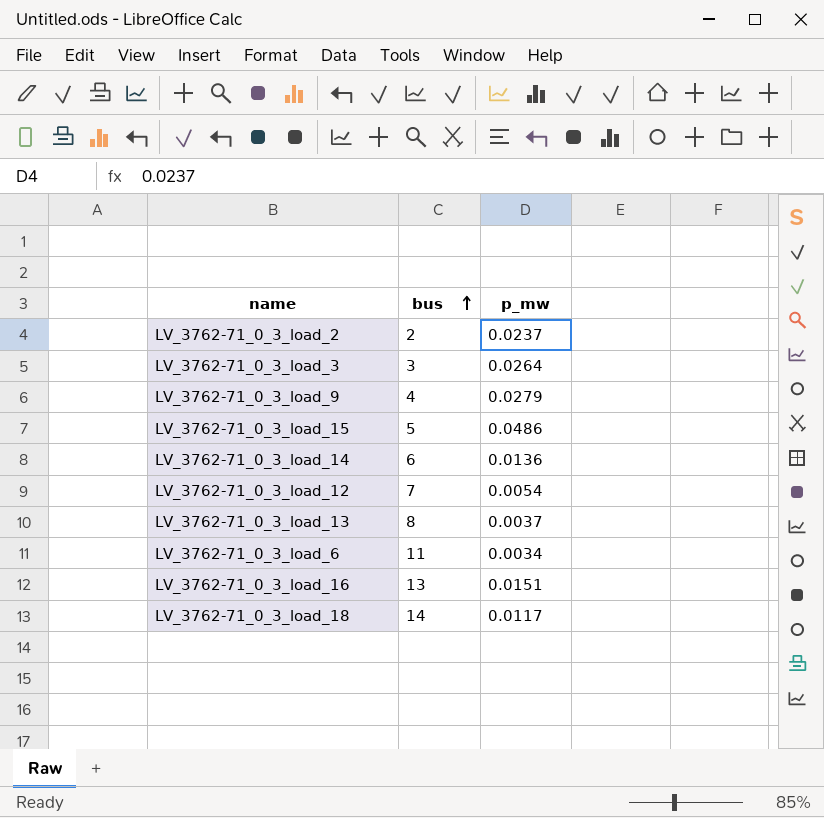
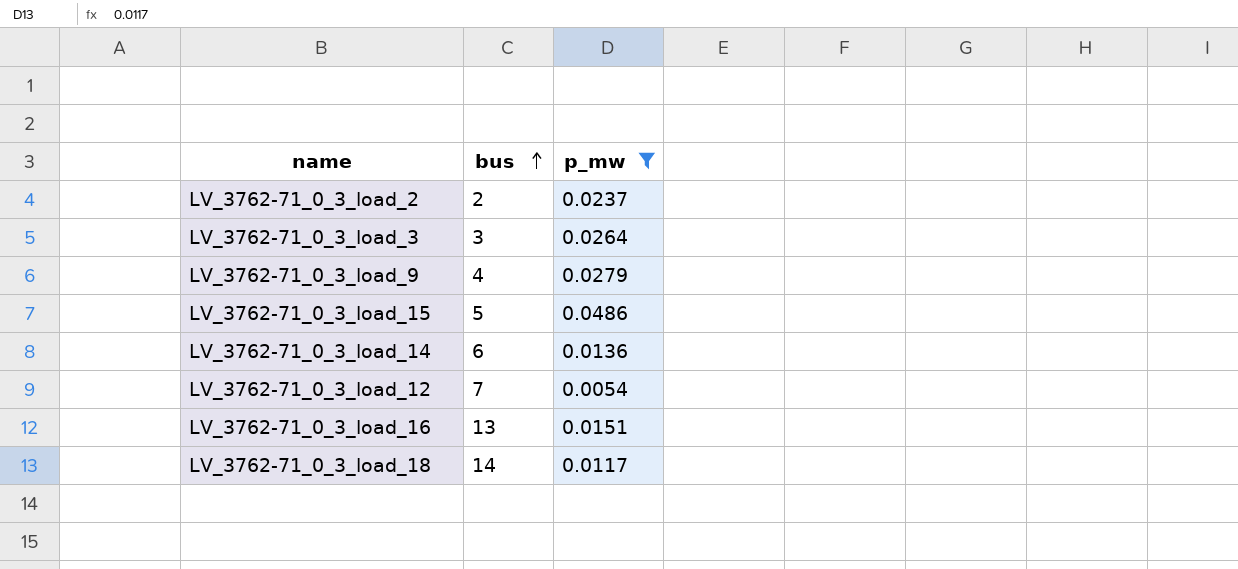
filter: none -> p_mw >= 0.0054

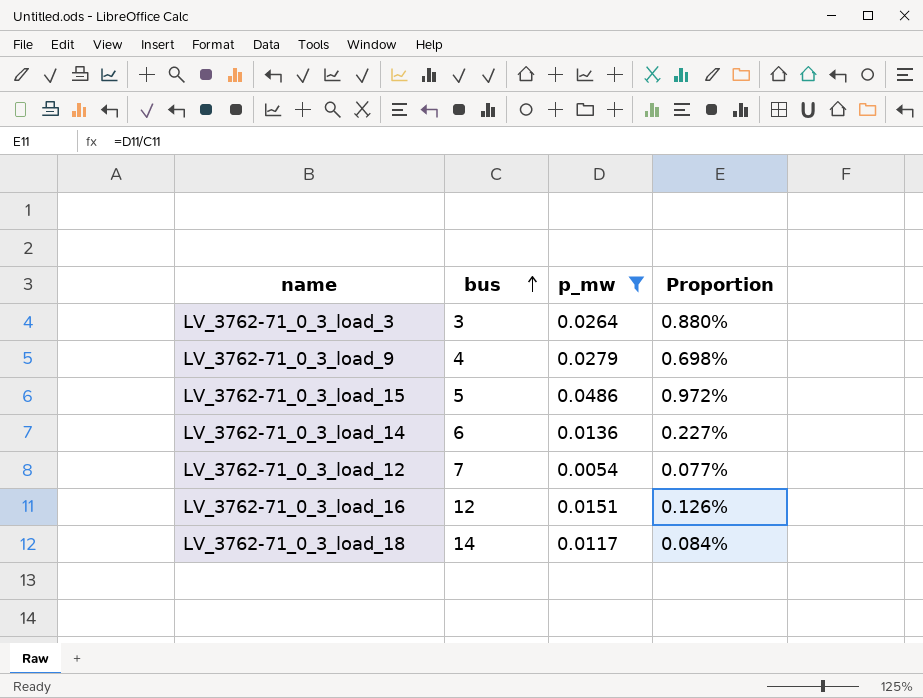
column Proportion | formula: none -> [p_mw] / [bus]
row LV_3762-71_0_3_load_2: 2 | 0.0237 -> none
LV_3762-71_0_3_load_16 | bus: 13 -> 12

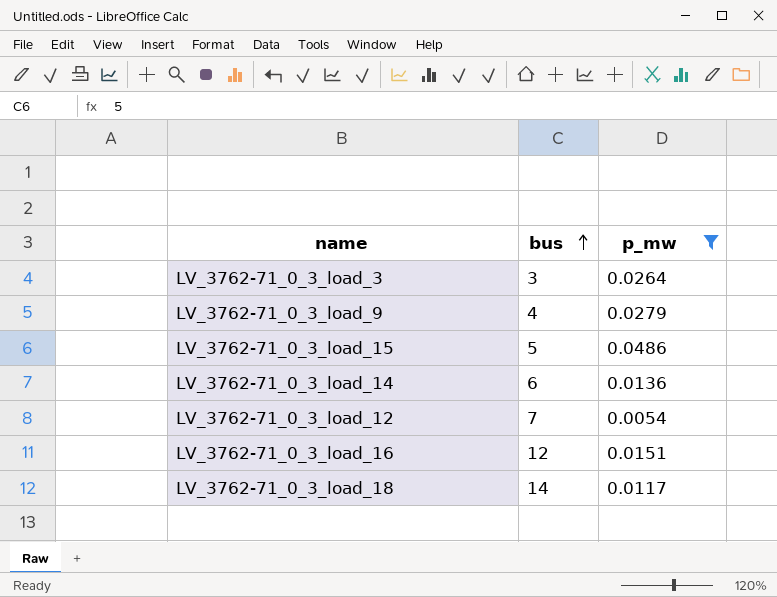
column Proportion | formula: [p_mw] / [bus] -> none

